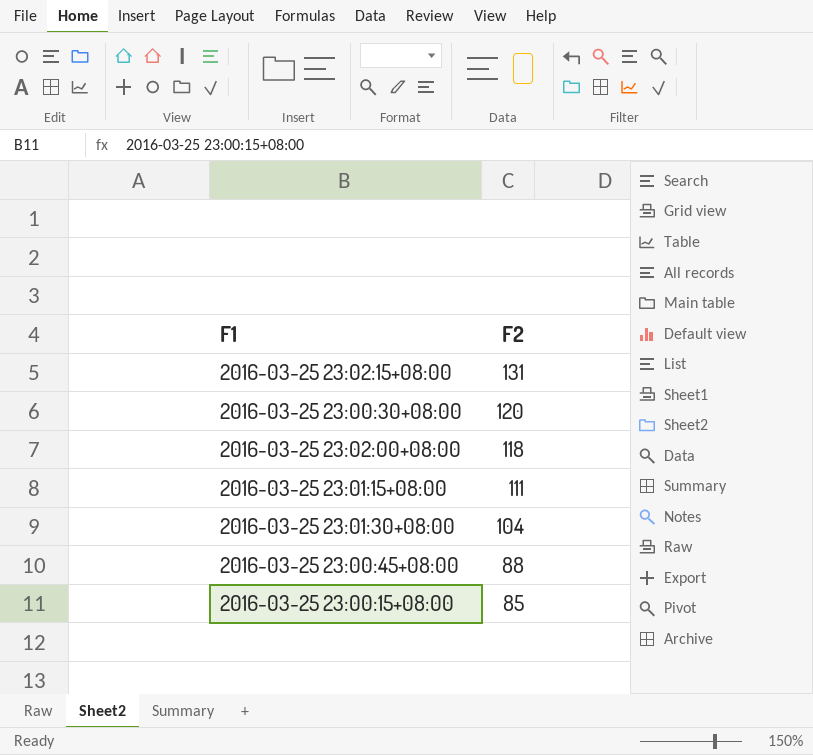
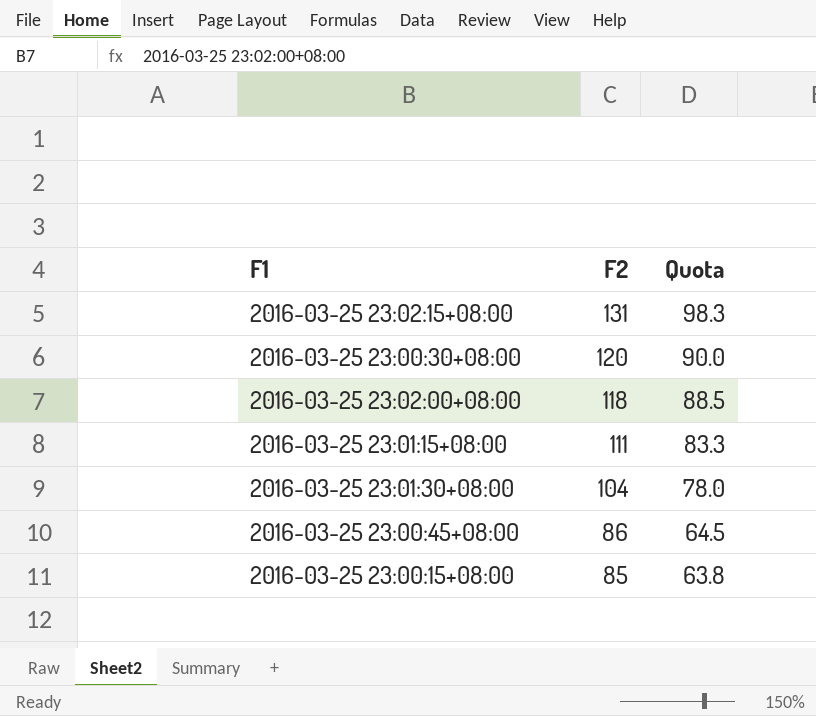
column Quota | formula: none -> [F2] * 0.75
2016-03-25 23:00:45+08:00 | F2: 88 -> 86

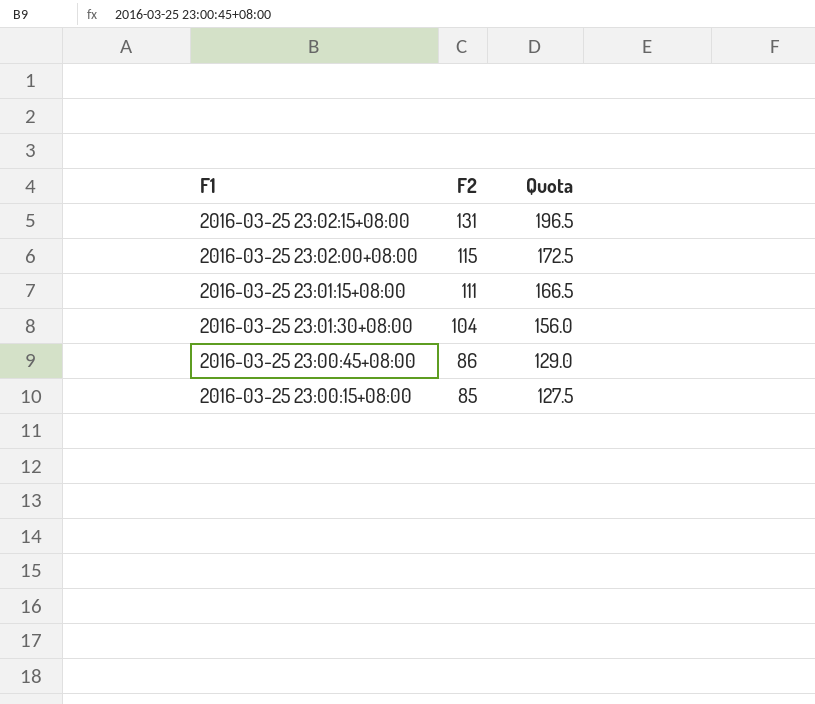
column Quota | formula: [F2] * 0.75 -> [F2] * 1.5
row 2016-03-25 23:00:30+08:00: 120 | 90.0 -> none
2016-03-25 23:02:00+08:00 | F2: 118 -> 115

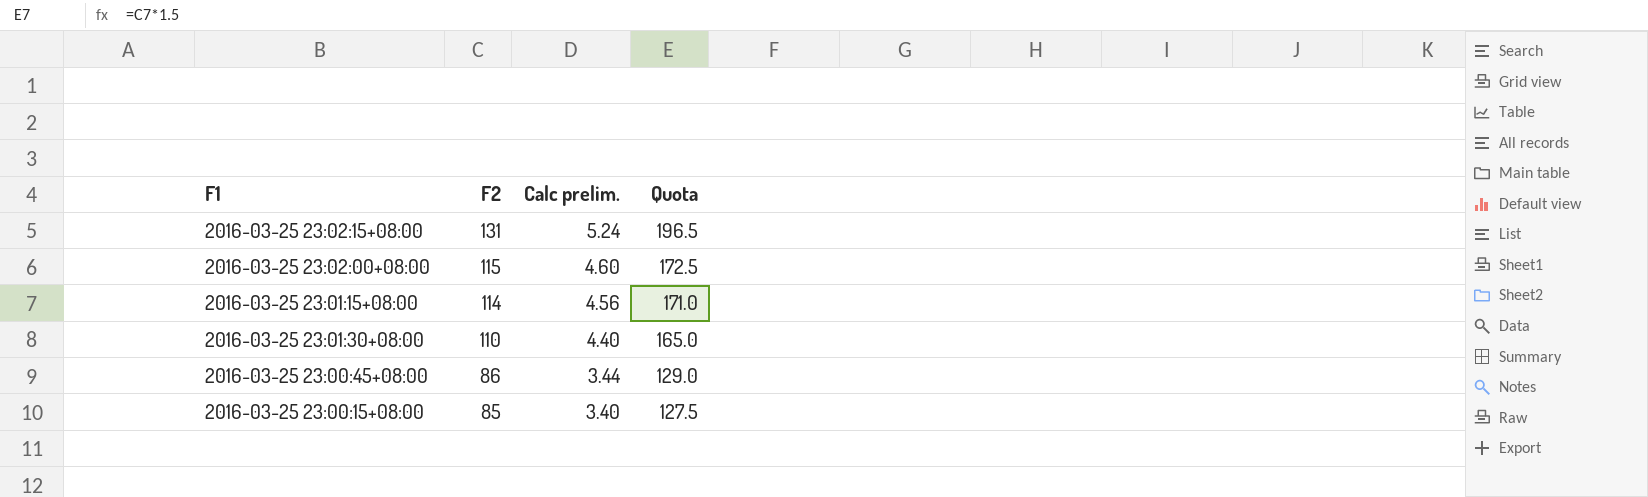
column Calc prelim. | formula: none -> [F2] * 0.04
2016-03-25 23:01:15+08:00 | F2: 111 -> 114
2016-03-25 23:01:15+08:00 | Quota: 166.5 -> 171.0
2016-03-25 23:01:30+08:00 | F2: 104 -> 110
2016-03-25 23:01:30+08:00 | Quota: 156.0 -> 165.0

